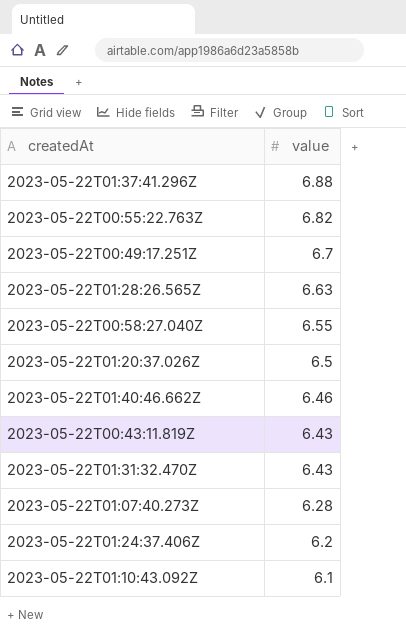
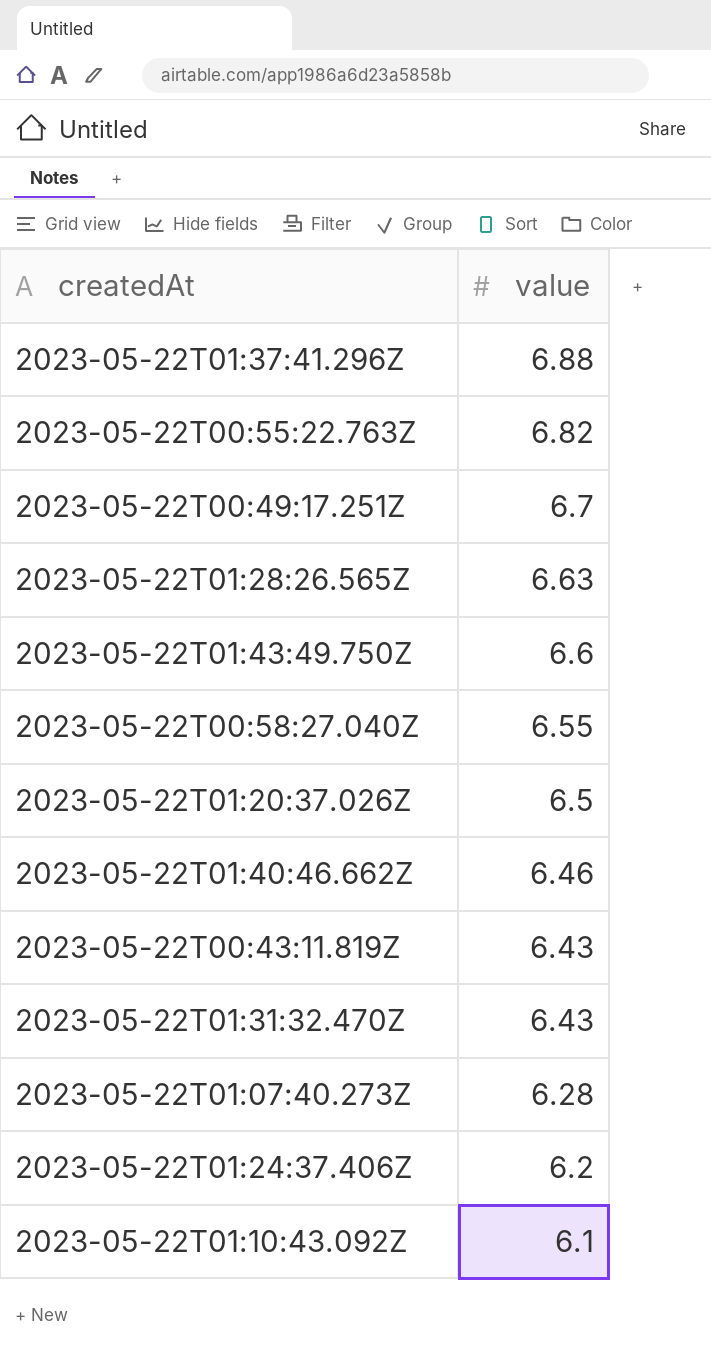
row 2023-05-22T01:43:49.750Z: none -> 6.6

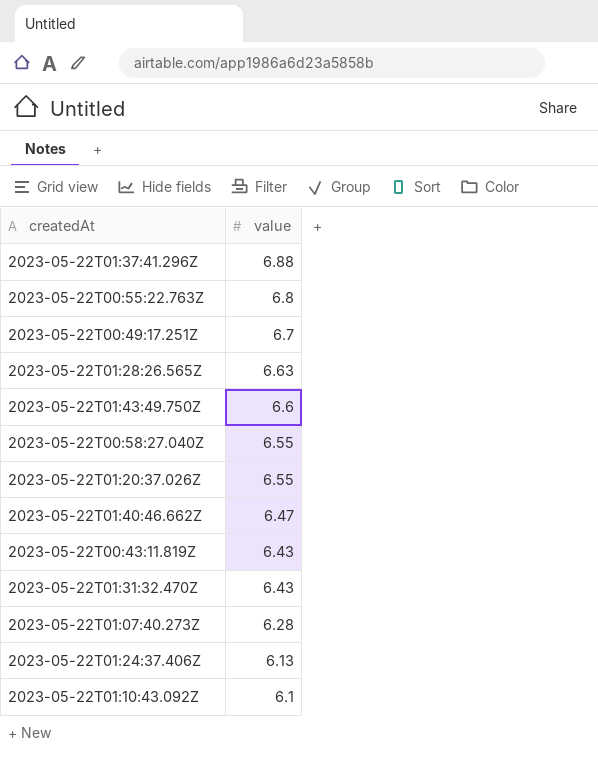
2023-05-22T00:55:22.763Z | value: 6.82 -> 6.8
2023-05-22T01:20:37.026Z | value: 6.5 -> 6.55
2023-05-22T01:40:46.662Z | value: 6.46 -> 6.47
2023-05-22T01:24:37.406Z | value: 6.2 -> 6.13

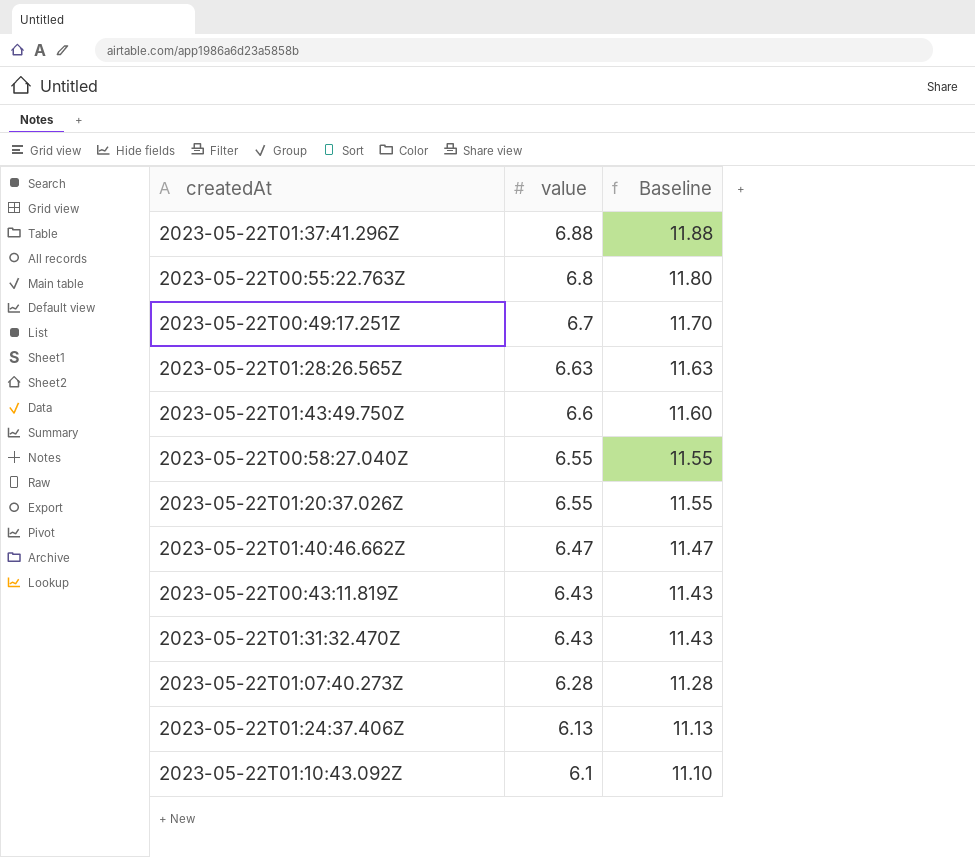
column Baseline | formula: none -> [value] + 5

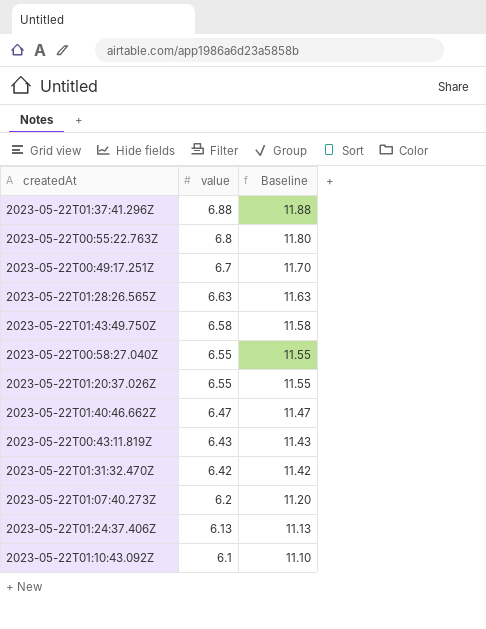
2023-05-22T01:43:49.750Z | value: 6.6 -> 6.58
2023-05-22T01:43:49.750Z | Baseline: 11.60 -> 11.58
2023-05-22T01:31:32.470Z | value: 6.43 -> 6.42
2023-05-22T01:31:32.470Z | Baseline: 11.43 -> 11.42
2023-05-22T01:07:40.273Z | value: 6.28 -> 6.2
2023-05-22T01:07:40.273Z | Baseline: 11.28 -> 11.20

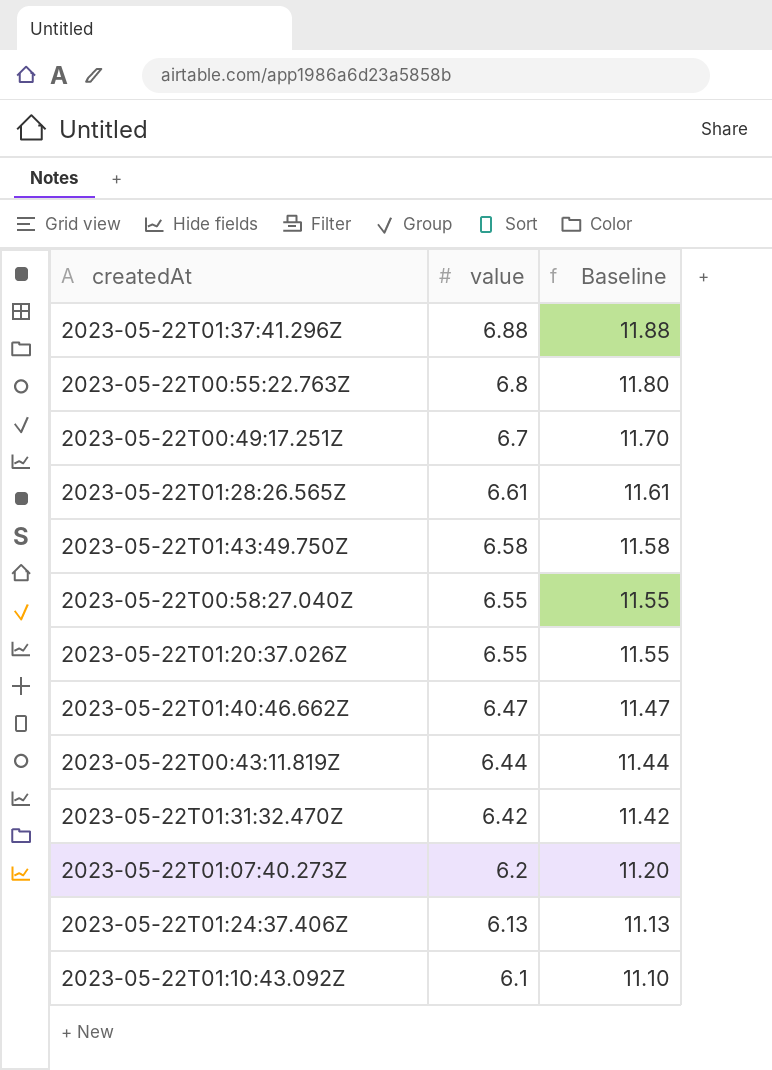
2023-05-22T01:28:26.565Z | value: 6.63 -> 6.61
2023-05-22T01:28:26.565Z | Baseline: 11.63 -> 11.61
2023-05-22T00:43:11.819Z | value: 6.43 -> 6.44
2023-05-22T00:43:11.819Z | Baseline: 11.43 -> 11.44

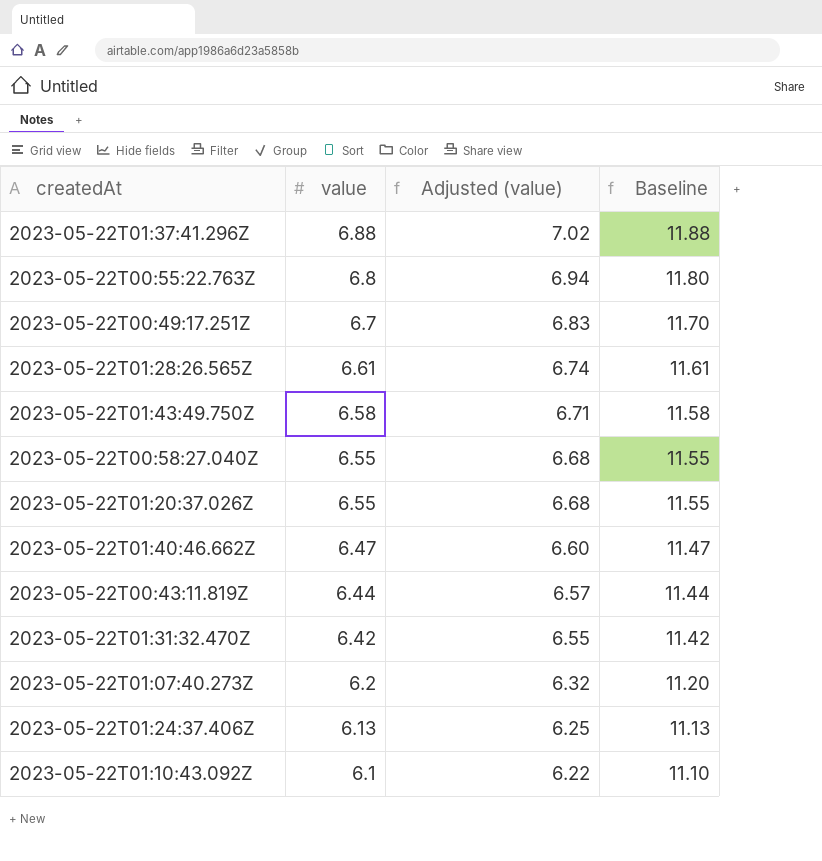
column Adjusted (value) | formula: none -> [value] * 1.02

